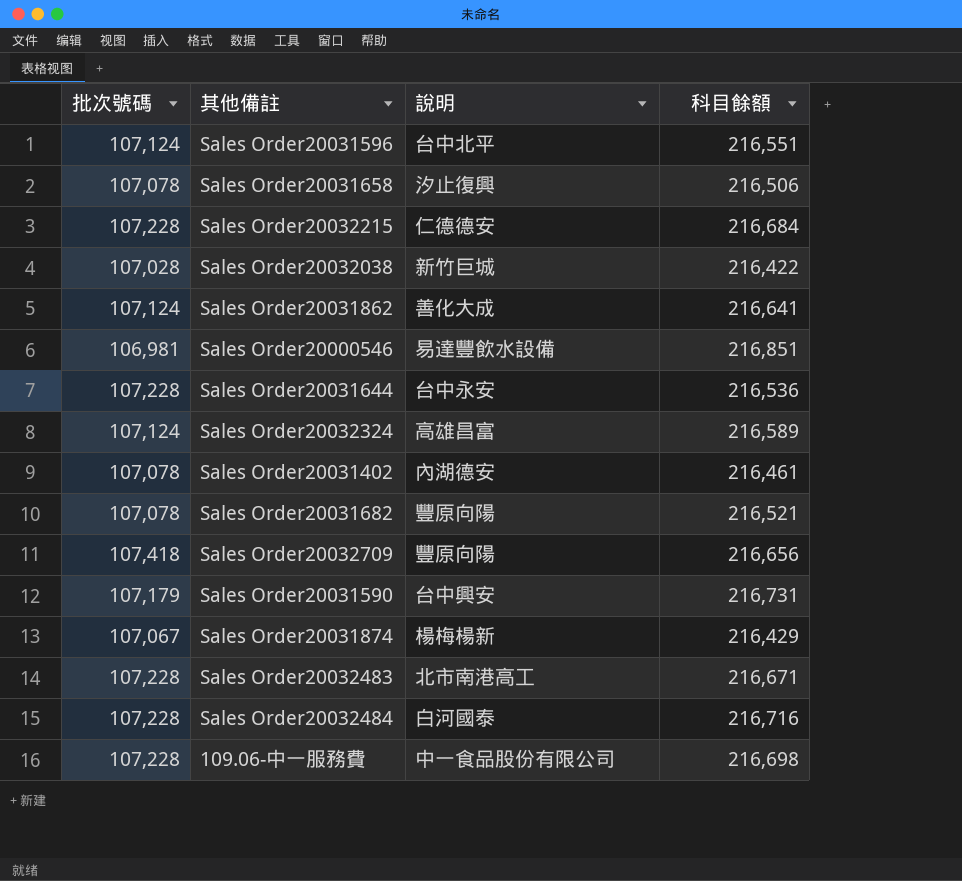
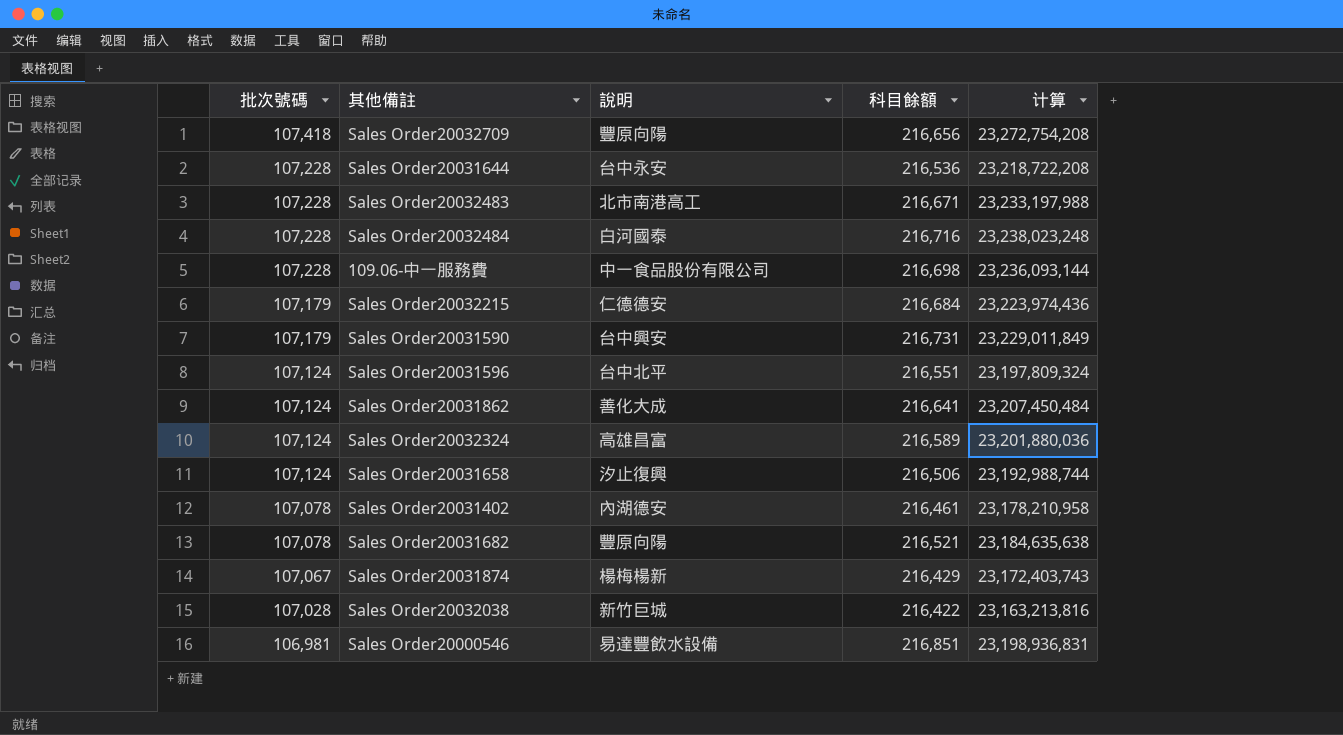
row order: none -> 批次號碼 descending
column 计算 | formula: none -> [批次號碼] * [科目餘額]
Sales Order20032215 | 批次號碼: 107,228 -> 107,179
Sales Order20031658 | 批次號碼: 107,078 -> 107,124

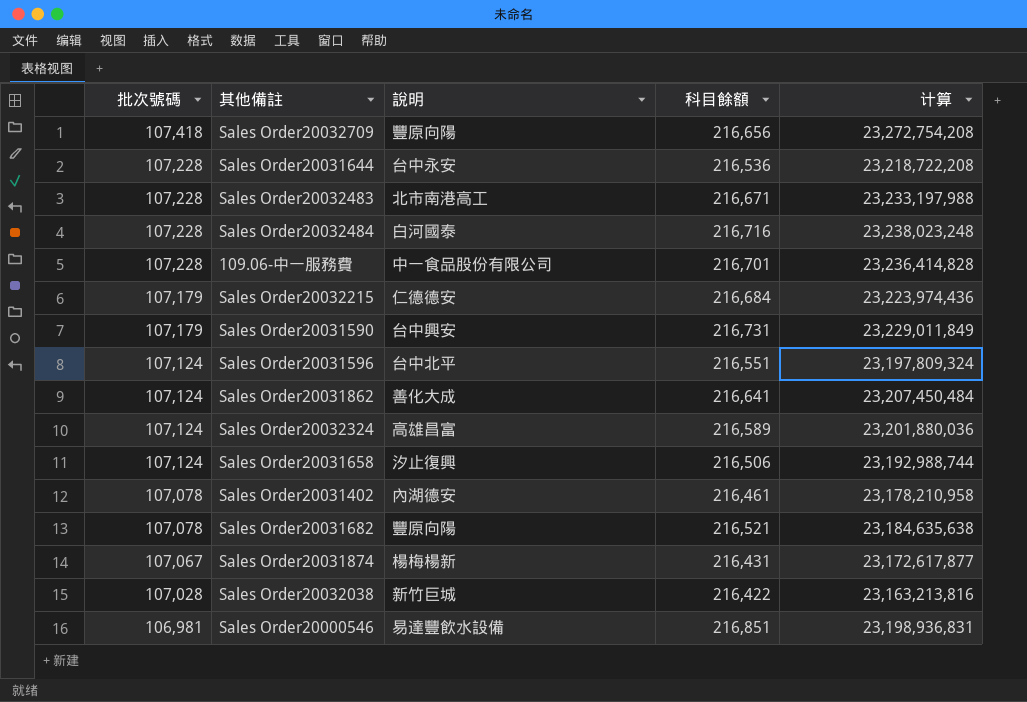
109.06-中一服務費 | 科目餘額: 216,698 -> 216,701
109.06-中一服務費 | 计算: 23,236,093,144 -> 23,236,414,828
Sales Order20031874 | 科目餘額: 216,429 -> 216,431
Sales Order20031874 | 计算: 23,172,403,743 -> 23,172,617,877

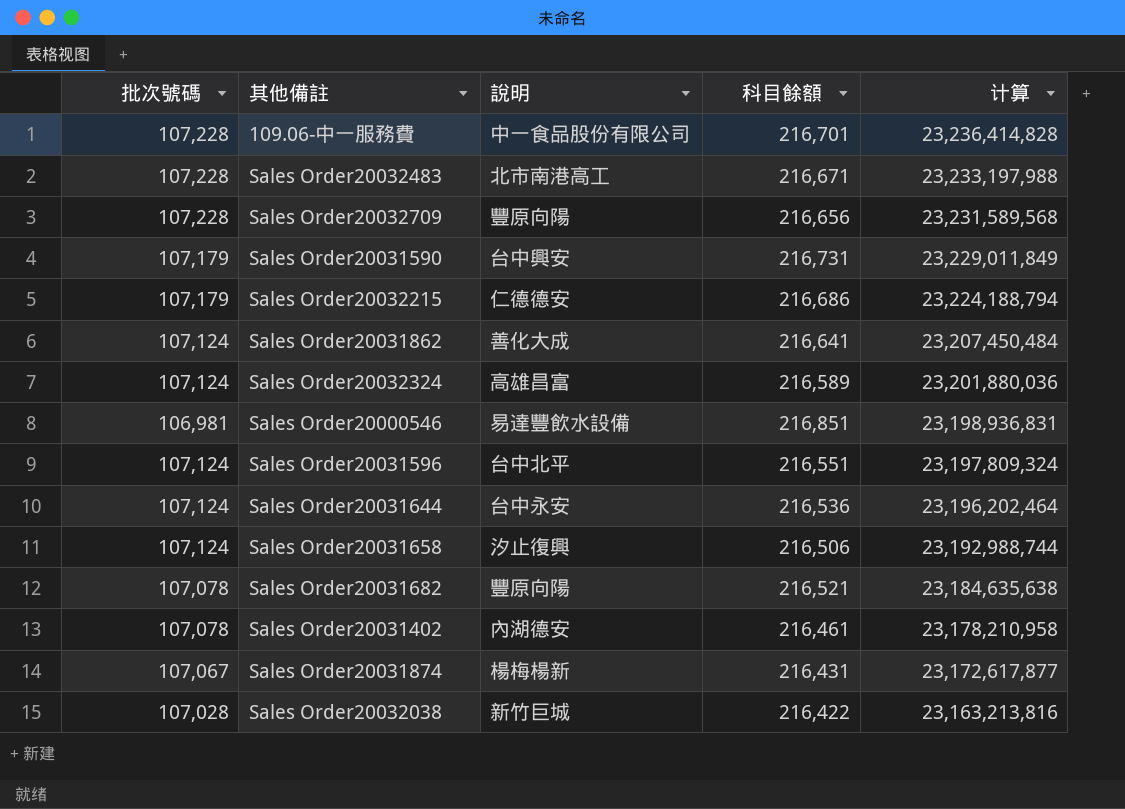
row order: 批次號碼 descending -> 计算 descending
row Sales Order20032484: 107,228 | 白河國泰 | 216,716 | 23,238,023,248 -> none
Sales Order20032709 | 批次號碼: 107,418 -> 107,228
Sales Order20032709 | 计算: 23,272,754,208 -> 23,231,589,568
Sales Order20032215 | 科目餘額: 216,684 -> 216,686
Sales Order20032215 | 计算: 23,223,974,436 -> 23,224,188,794
Sales Order20031644 | 批次號碼: 107,228 -> 107,124
Sales Order20031644 | 计算: 23,218,722,208 -> 23,196,202,464

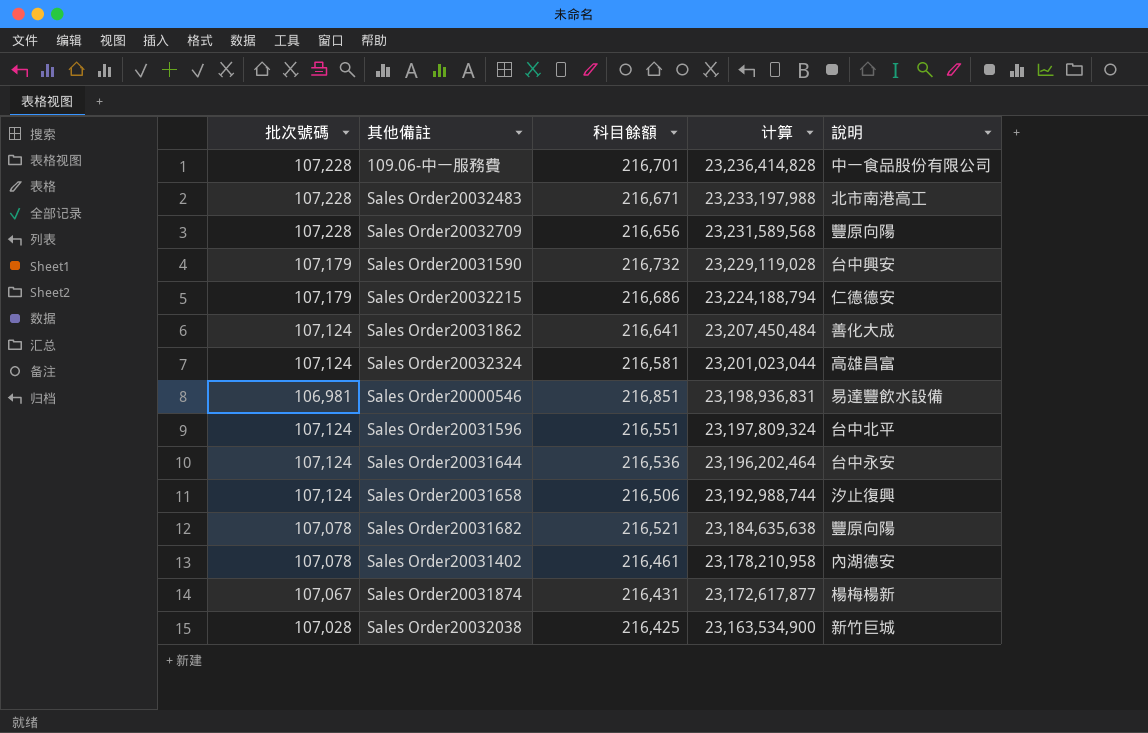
column 說明 | position: 3 -> 5
Sales Order20031590 | 科目餘額: 216,731 -> 216,732
Sales Order20031590 | 计算: 23,229,011,849 -> 23,229,119,028
Sales Order20032324 | 科目餘額: 216,589 -> 216,581
Sales Order20032324 | 计算: 23,201,880,036 -> 23,201,023,044
Sales Order20032038 | 科目餘額: 216,422 -> 216,425
Sales Order20032038 | 计算: 23,163,213,816 -> 23,163,534,900

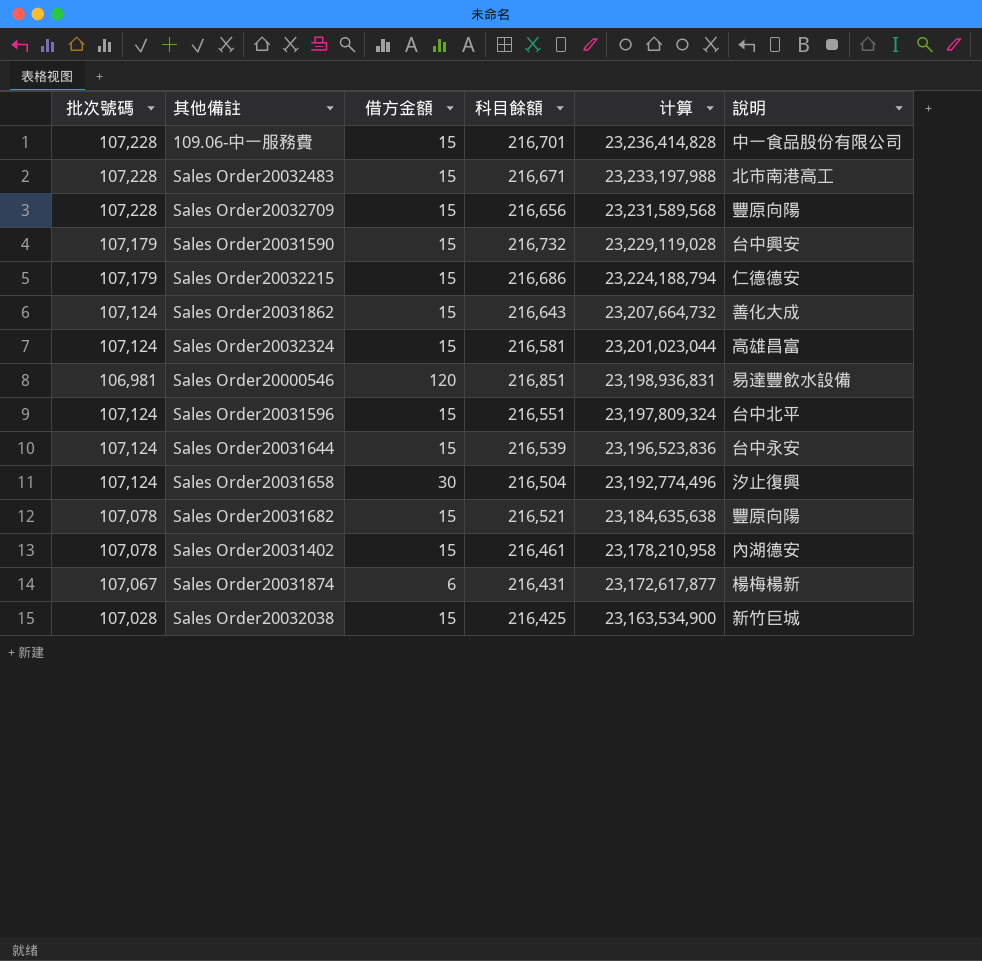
column 借方金額 | position: none -> 3
Sales Order20031862 | 科目餘額: 216,641 -> 216,643
Sales Order20031862 | 计算: 23,207,450,484 -> 23,207,664,732
Sales Order20031644 | 科目餘額: 216,536 -> 216,539
Sales Order20031644 | 计算: 23,196,202,464 -> 23,196,523,836
Sales Order20031658 | 科目餘額: 216,506 -> 216,504
Sales Order20031658 | 计算: 23,192,988,744 -> 23,192,774,496

